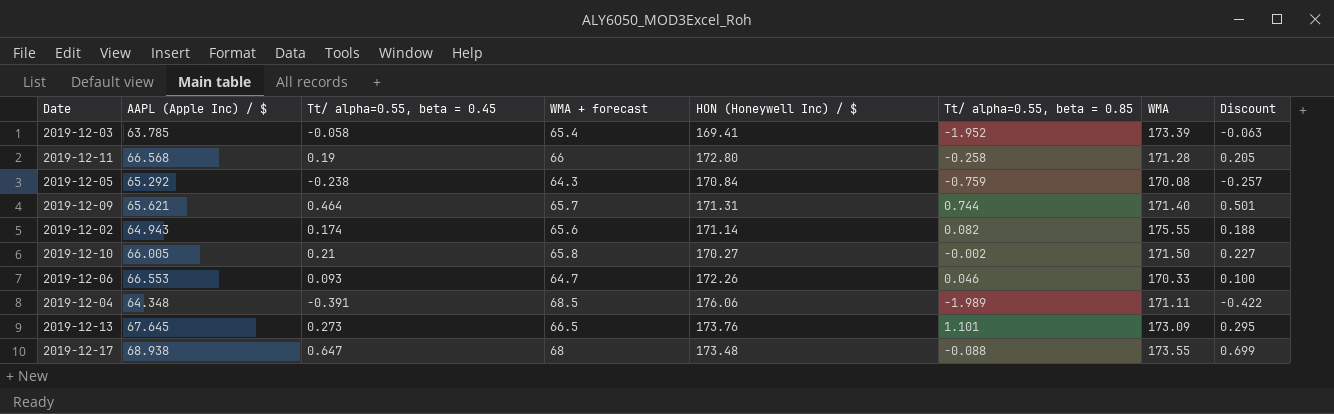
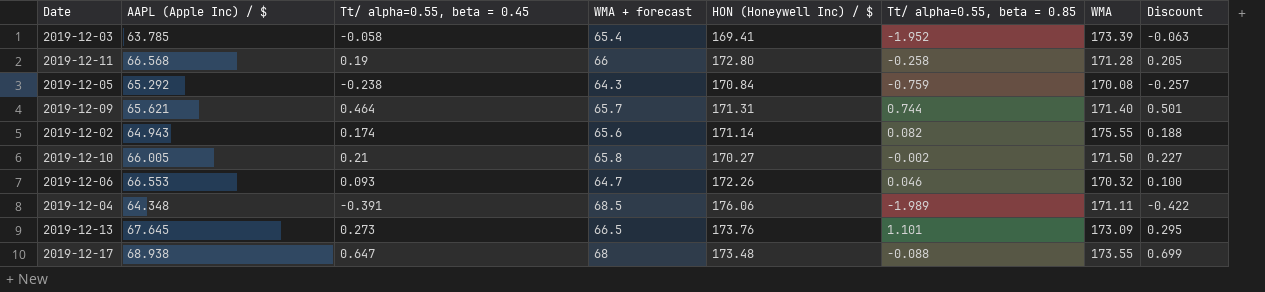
2019-12-06 | WMA: 170.33 -> 170.32

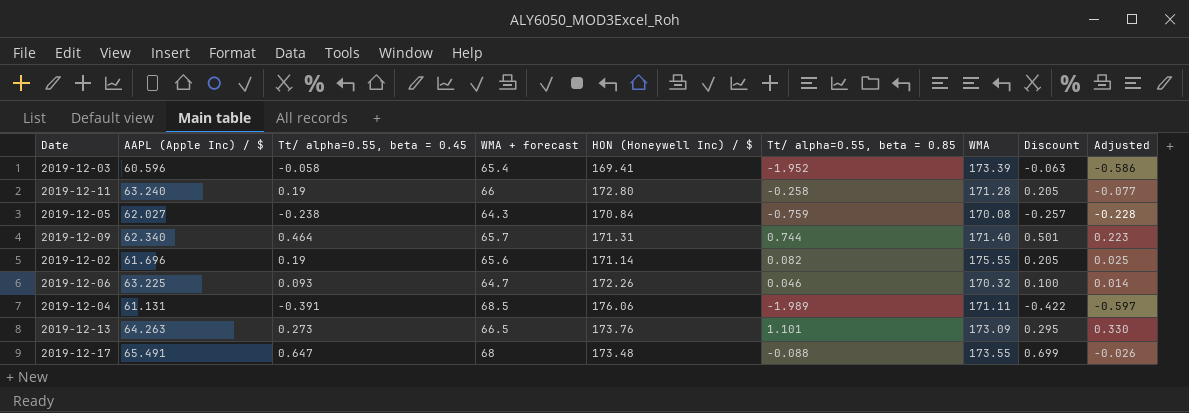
column Adjusted | formula: none -> [Tt/ alpha=0.55, beta = 0.85] * 0.3
row 2019-12-10: 66.005 | 0.21 | 65.8 | 170.27 | -0.002 | 171.50 | 0.227 -> none
2019-12-03 | AAPL (Apple Inc) / $: 63.785 -> 60.596
2019-12-11 | AAPL (Apple Inc) / $: 66.568 -> 63.240
2019-12-05 | AAPL (Apple Inc) / $: 65.292 -> 62.027
2019-12-09 | AAPL (Apple Inc) / $: 65.621 -> 62.340
2019-12-02 | AAPL (Apple Inc) / $: 64.943 -> 61.696
2019-12-02 | Tt/ alpha=0.55, beta = 0.45: 0.174 -> 0.19
2019-12-02 | Discount: 0.188 -> 0.205
2019-12-06 | AAPL (Apple Inc) / $: 66.553 -> 63.225
2019-12-04 | AAPL (Apple Inc) / $: 64.348 -> 61.131
2019-12-13 | AAPL (Apple Inc) / $: 67.645 -> 64.263
2019-12-17 | AAPL (Apple Inc) / $: 68.938 -> 65.491

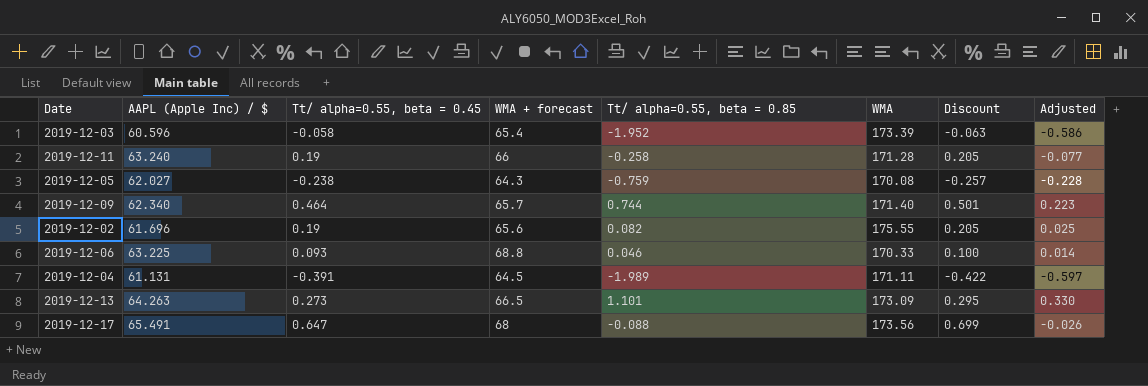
column HON (Honeywell Inc) / $ | position: 5 -> none
2019-12-06 | WMA + forecast: 64.7 -> 68.8
2019-12-06 | WMA: 170.32 -> 170.33
2019-12-04 | WMA + forecast: 68.5 -> 64.5
2019-12-17 | WMA: 173.55 -> 173.56

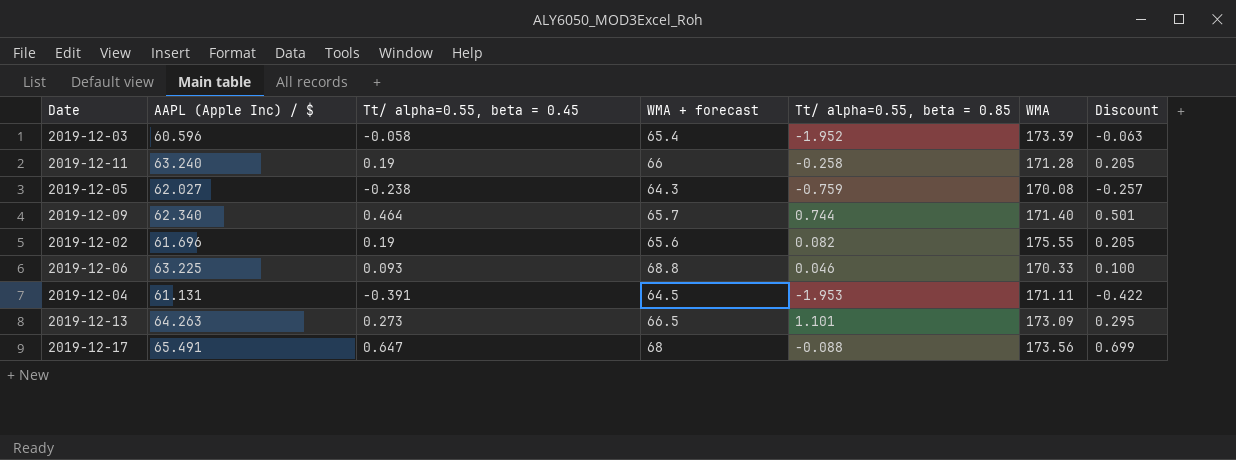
column Adjusted | formula: [Tt/ alpha=0.55, beta = 0.85] * 0.3 -> none
2019-12-04 | Tt/ alpha=0.55, beta = 0.85: -1.989 -> -1.953

